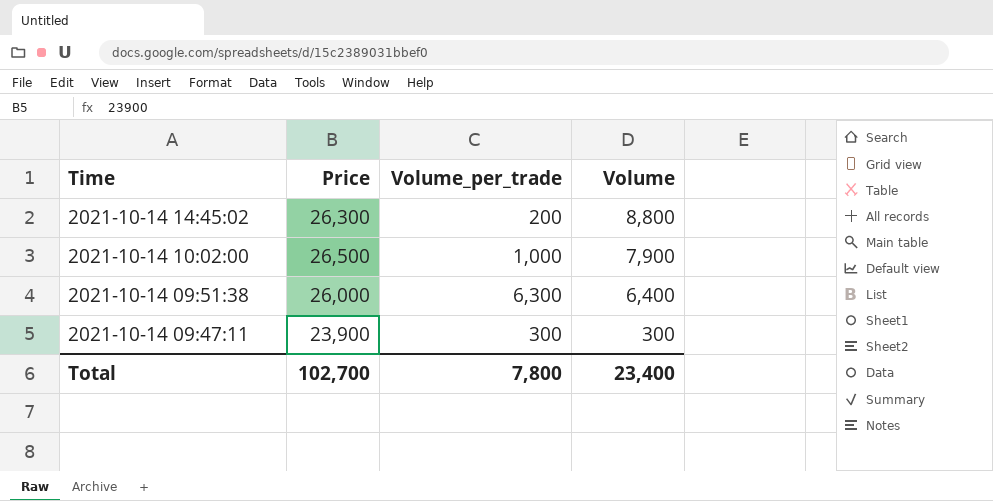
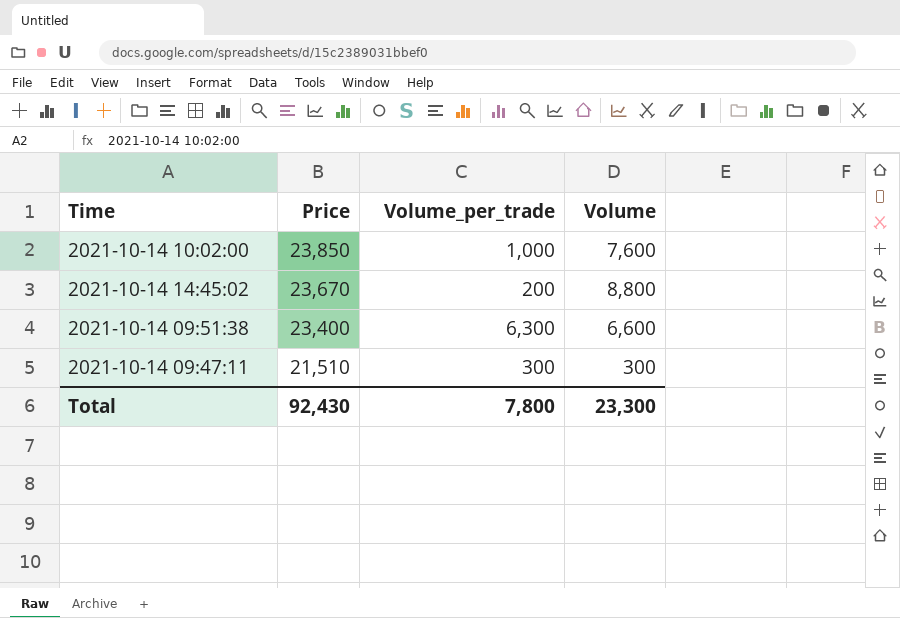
row order: Time descending -> Price descending
2021-10-14 10:02:00 | Price: 26,500 -> 23,850
2021-10-14 10:02:00 | Volume: 7,900 -> 7,600
2021-10-14 14:45:02 | Price: 26,300 -> 23,670
2021-10-14 09:51:38 | Price: 26,000 -> 23,400
2021-10-14 09:51:38 | Volume: 6,400 -> 6,600
2021-10-14 09:47:11 | Price: 23,900 -> 21,510
Total | Price: 102,700 -> 92,430
Total | Volume: 23,400 -> 23,300

